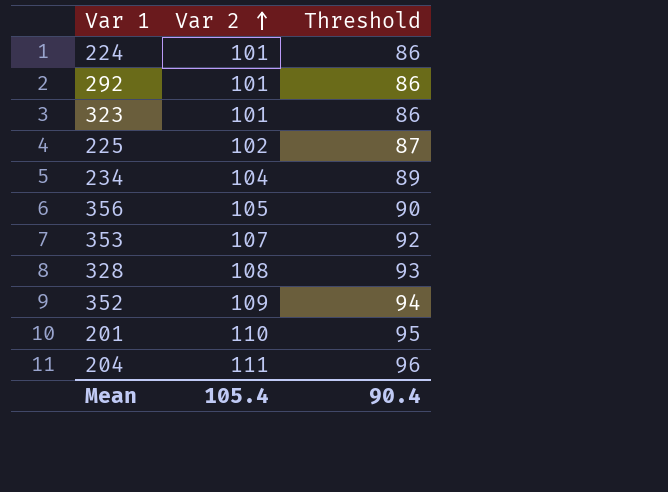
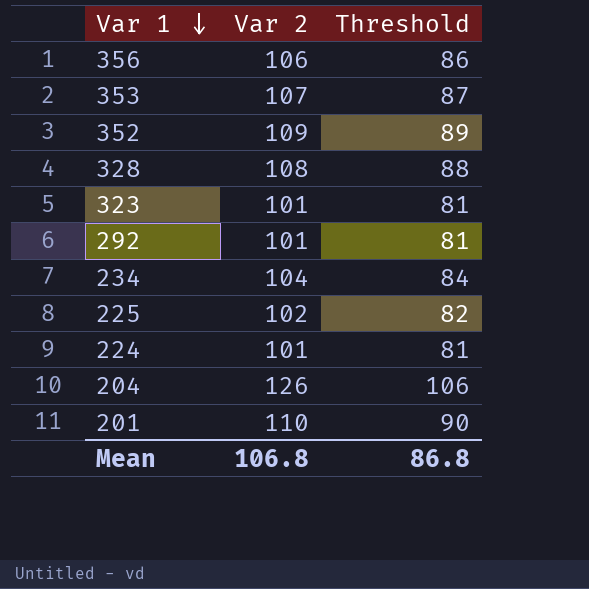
row order: Var 2 ascending -> Var 1 descending
column Threshold | formula: [Var 2] - 15 -> [Var 2] - 20
356 | Var 2: 105 -> 106
204 | Var 2: 111 -> 126
Mean | Var 2: 105.4 -> 106.8
Mean | Threshold: 90.4 -> 86.8

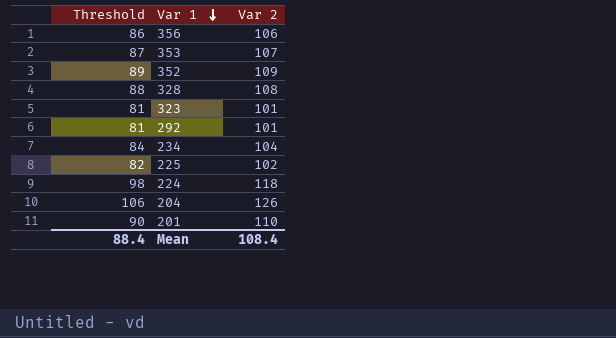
column Threshold | position: 3 -> 1
224 | Threshold: 81 -> 98
224 | Var 2: 101 -> 118
Mean | Threshold: 86.8 -> 88.4
Mean | Var 2: 106.8 -> 108.4

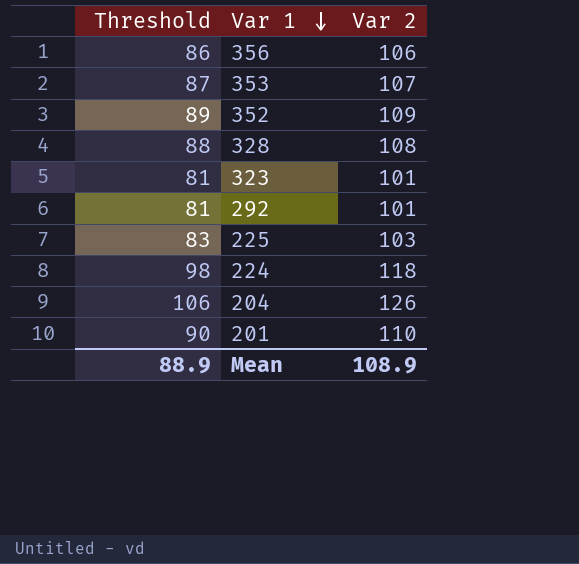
row 234: 84 | 104 -> none
225 | Threshold: 82 -> 83
225 | Var 2: 102 -> 103
Mean | Threshold: 88.4 -> 88.9
Mean | Var 2: 108.4 -> 108.9

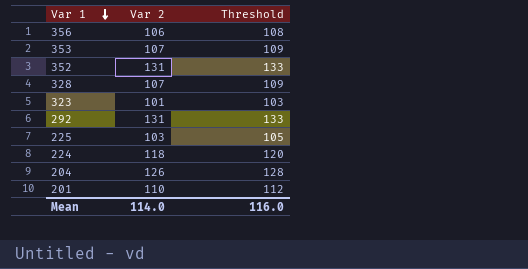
column Threshold | formula: [Var 2] - 20 -> [Var 2] + 2
column Threshold | position: 1 -> 3
352 | Var 2: 109 -> 131
328 | Var 2: 108 -> 107
292 | Var 2: 101 -> 131
Mean | Var 2: 108.9 -> 114.0
Mean | Threshold: 88.9 -> 116.0

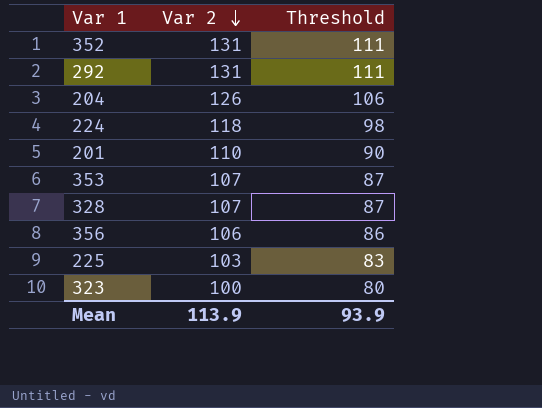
row order: Var 1 descending -> Var 2 descending
column Threshold | formula: [Var 2] + 2 -> [Var 2] - 20
323 | Var 2: 101 -> 100
Mean | Var 2: 114.0 -> 113.9
Mean | Threshold: 116.0 -> 93.9

